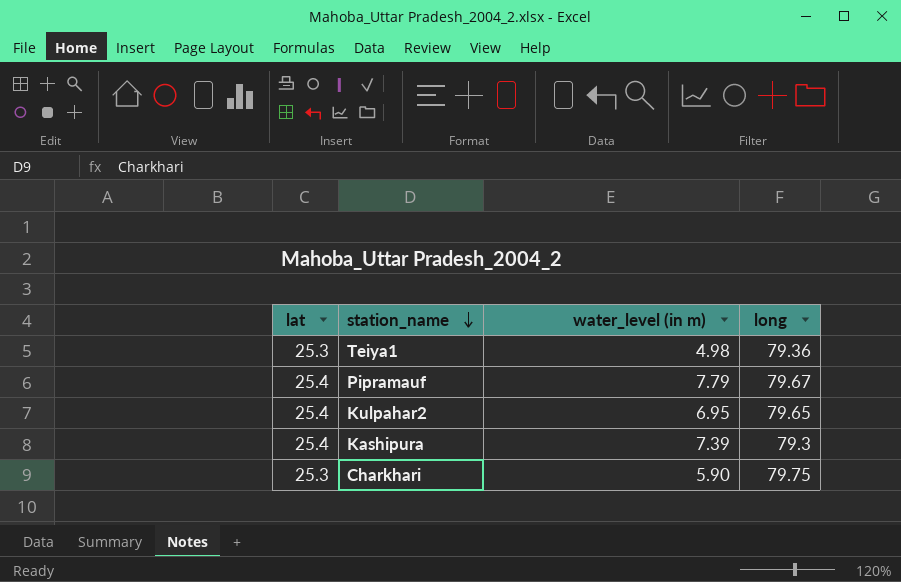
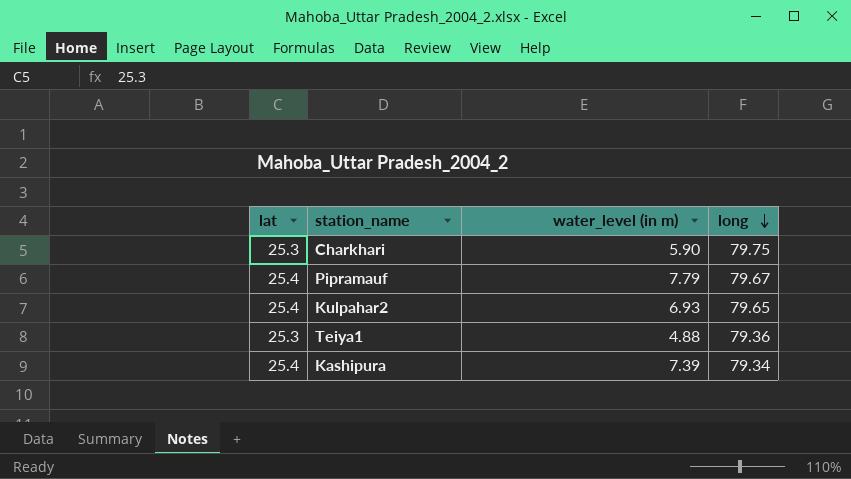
row order: station_name descending -> long descending
Kulpahar2 | water_level (in m): 6.95 -> 6.93
Teiya1 | water_level (in m): 4.98 -> 4.88
Kashipura | long: 79.3 -> 79.34

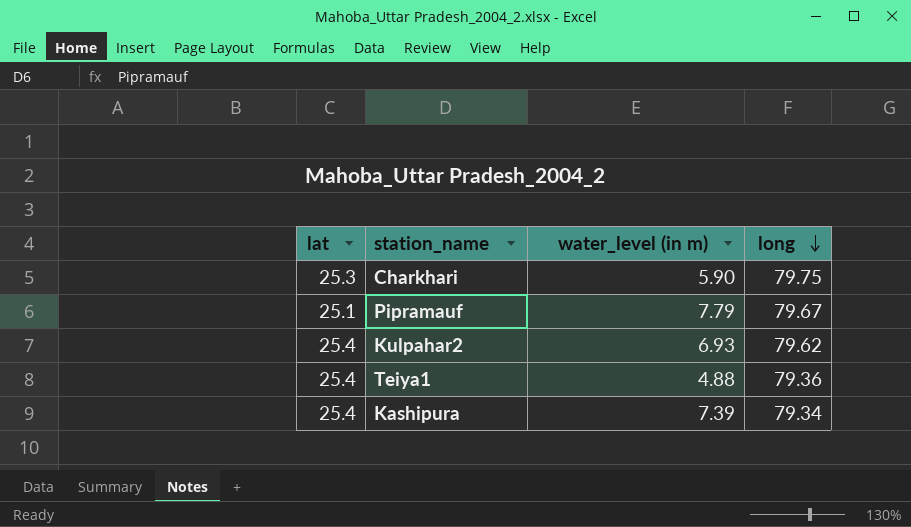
Pipramauf | lat: 25.4 -> 25.1
Kulpahar2 | long: 79.65 -> 79.62
Teiya1 | lat: 25.3 -> 25.4

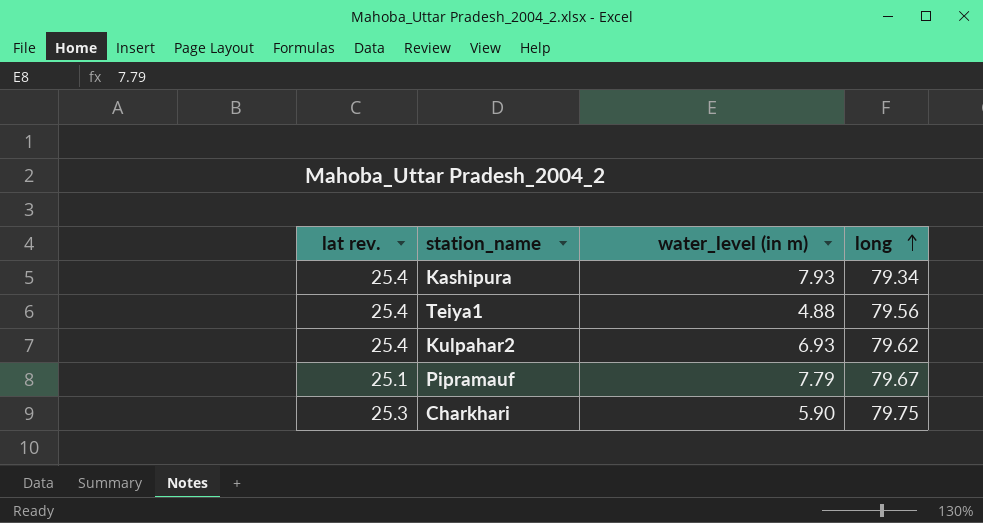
row order: long descending -> long ascending
column name: lat -> lat rev.
Kashipura | water_level (in m): 7.39 -> 7.93
Teiya1 | long: 79.36 -> 79.56

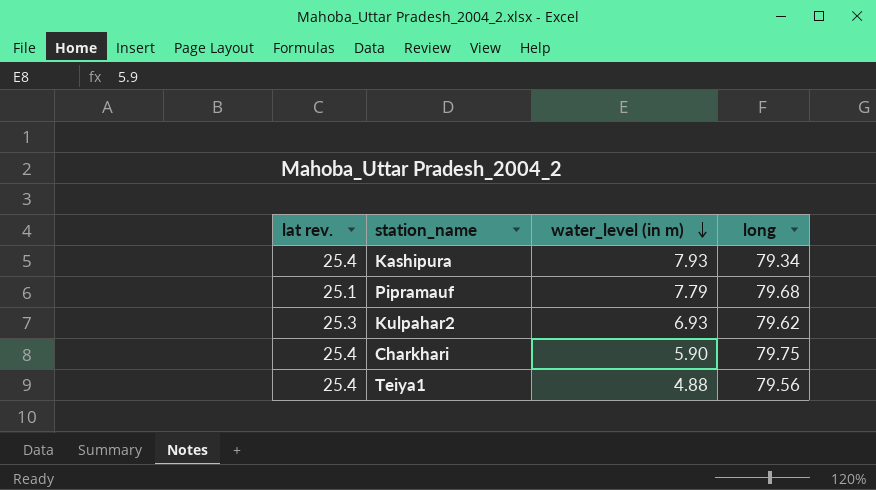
row order: long ascending -> water_level (in m) descending
Pipramauf | long: 79.67 -> 79.68
Kulpahar2 | lat rev.: 25.4 -> 25.3
Charkhari | lat rev.: 25.3 -> 25.4

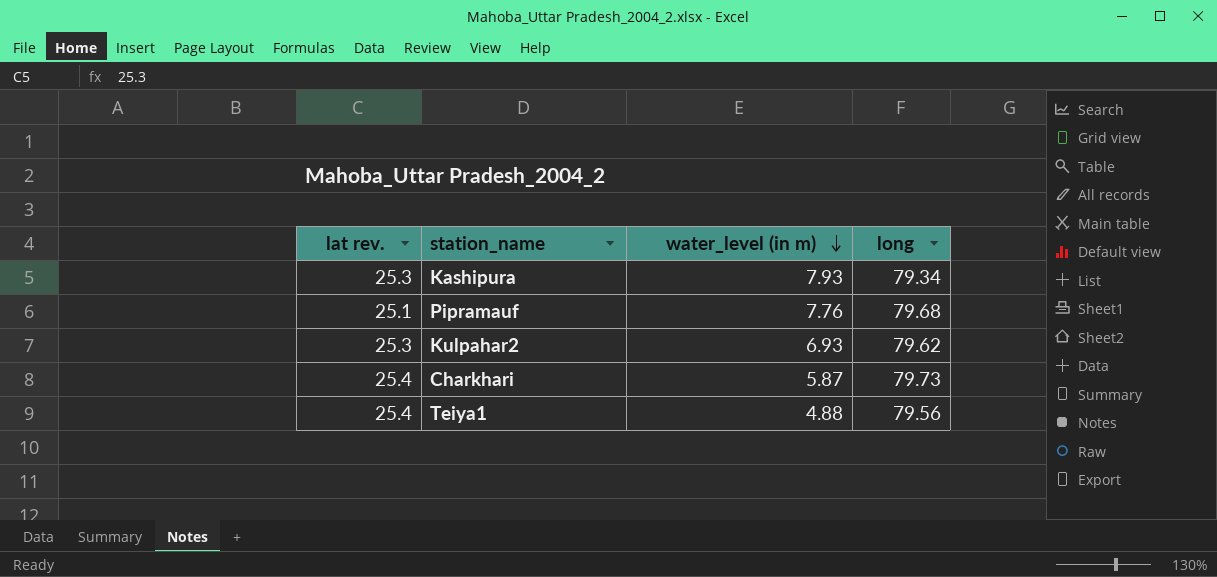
Kashipura | lat rev.: 25.4 -> 25.3
Pipramauf | water_level (in m): 7.79 -> 7.76
Charkhari | water_level (in m): 5.90 -> 5.87
Charkhari | long: 79.75 -> 79.73

